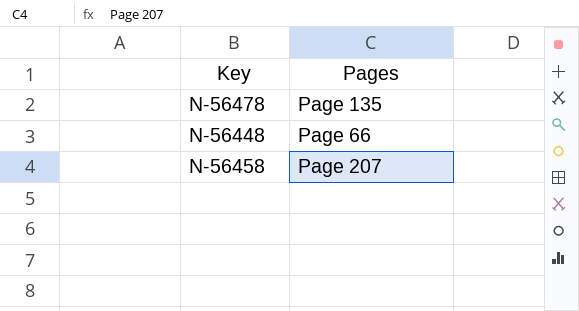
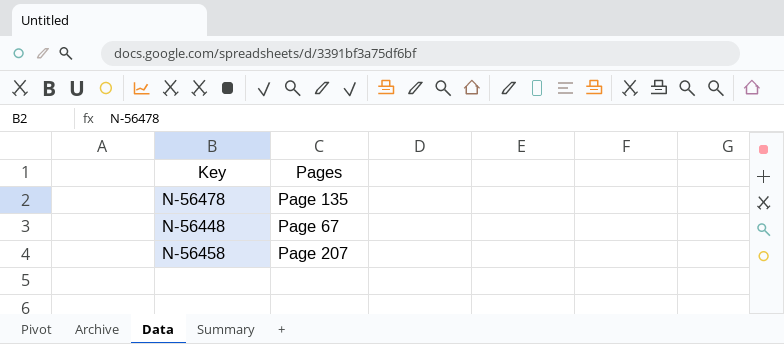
N-56448 | Pages: Page 66 -> Page 67

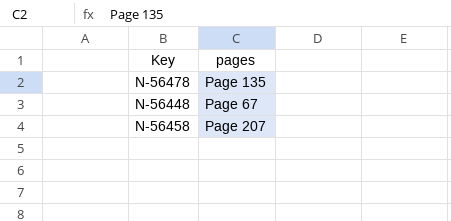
column name: Pages -> pages

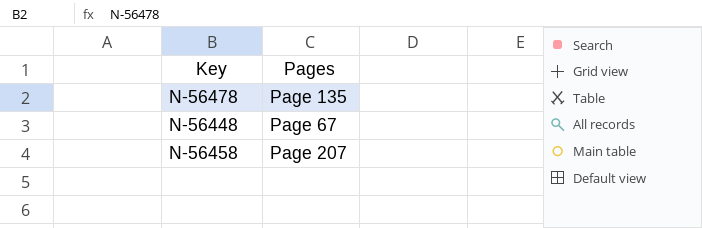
column name: pages -> Pages

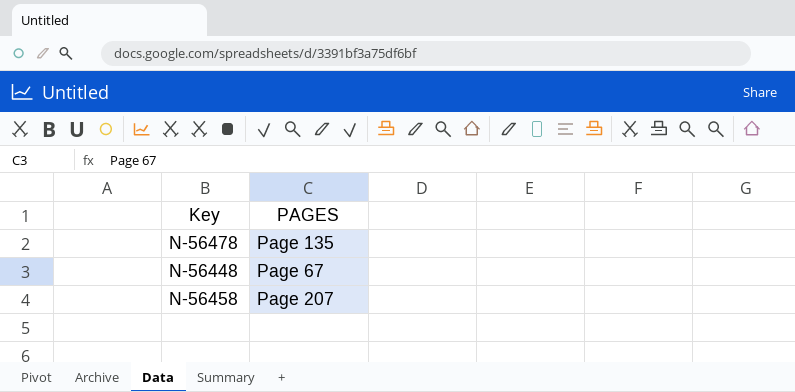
column name: Pages -> PAGES

